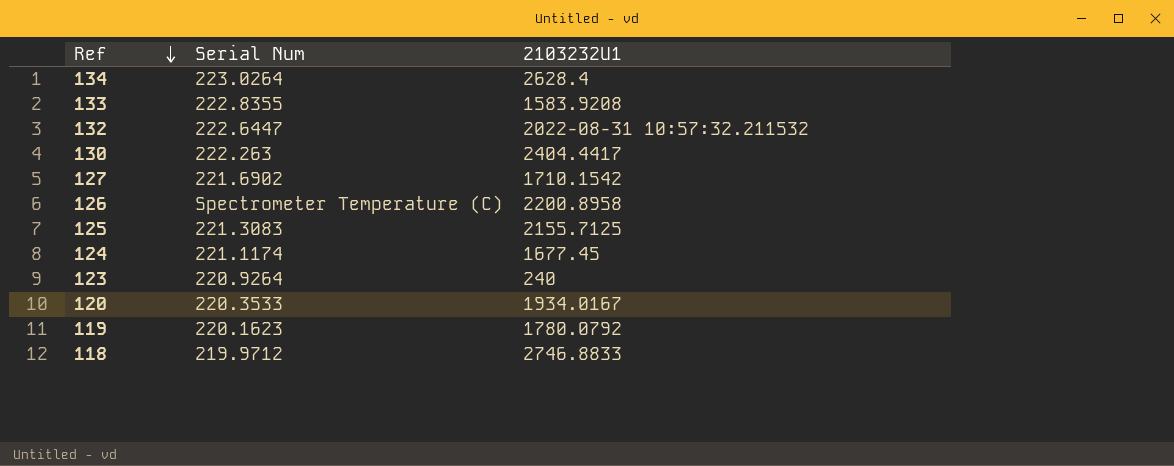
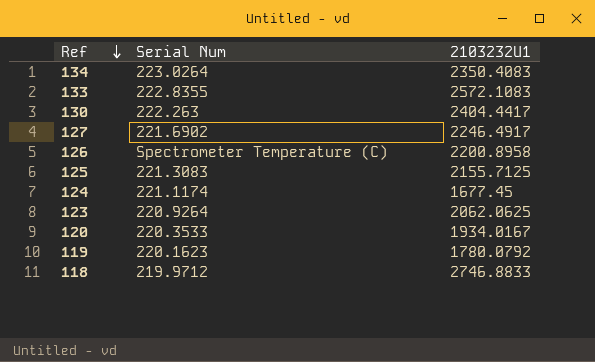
row 132: 222.6447 | 2022-08-31 10:57:32.211532 -> none
134 | 2103232U1: 2628.4 -> 2350.4083
133 | 2103232U1: 1583.9208 -> 2572.1083
127 | 2103232U1: 1710.1542 -> 2246.4917
123 | 2103232U1: 240 -> 2062.0625

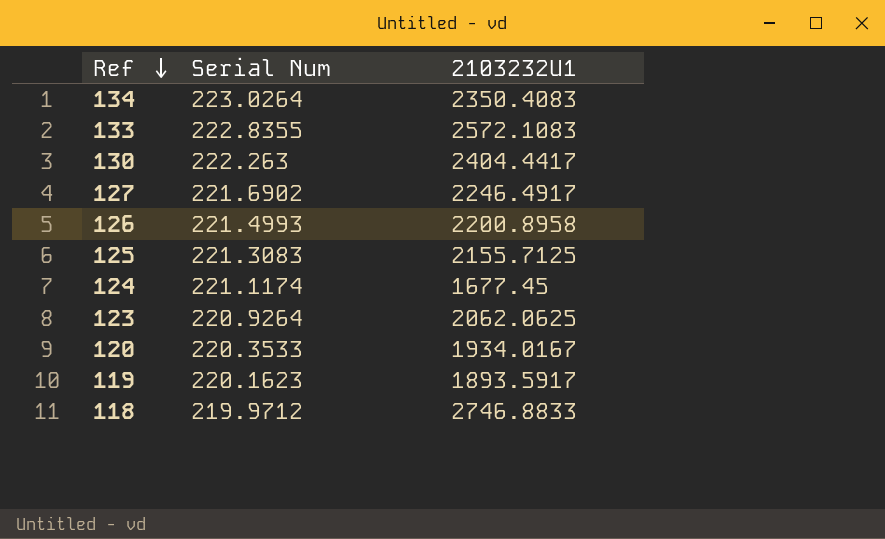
126 | Serial Num: Spectrometer Temperature (C) -> 221.4993
119 | 2103232U1: 1780.0792 -> 1893.5917

